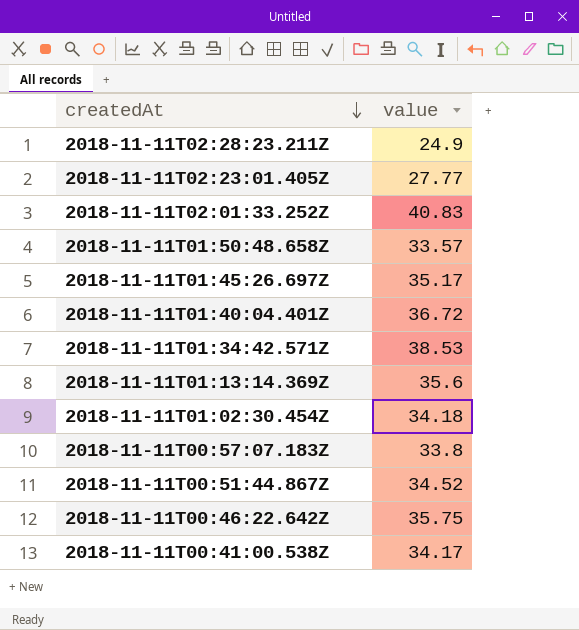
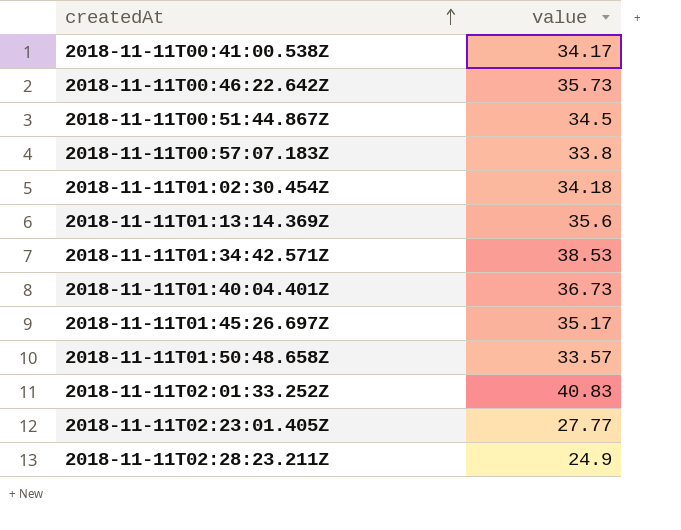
row order: createdAt descending -> createdAt ascending
2018-11-11T00:46:22.642Z | value: 35.75 -> 35.73
2018-11-11T00:51:44.867Z | value: 34.52 -> 34.5
2018-11-11T01:40:04.401Z | value: 36.72 -> 36.73

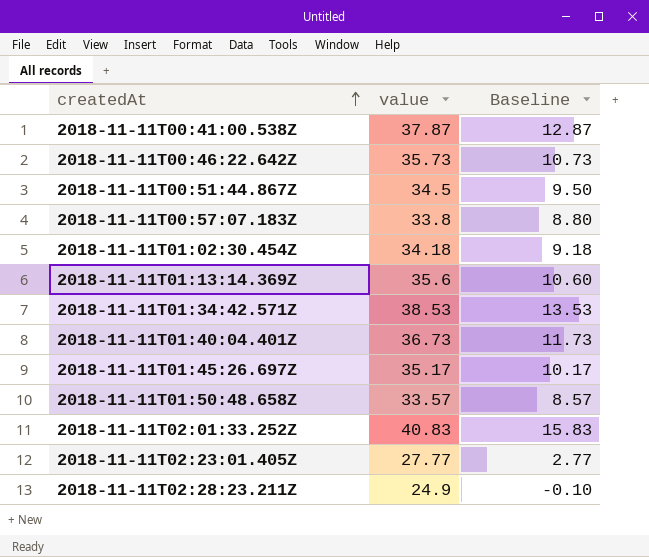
column Baseline | formula: none -> [value] - 25
2018-11-11T00:41:00.538Z | value: 34.17 -> 37.87

